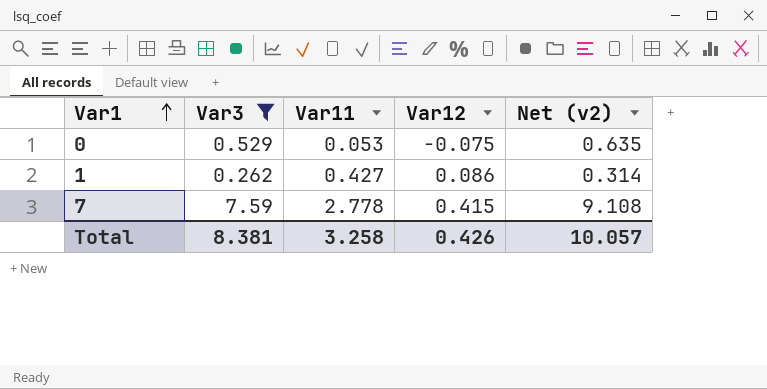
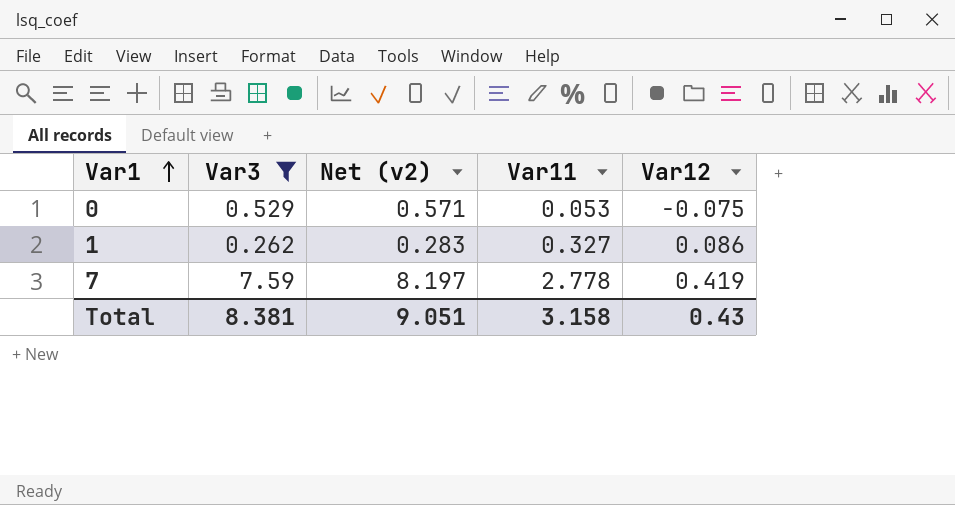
column Net (v2) | formula: [Var3] * 1.2 -> [Var3] * 1.08
column Net (v2) | position: 5 -> 3
1 | Var11: 0.427 -> 0.327
7 | Var12: 0.415 -> 0.419
Total | Net (v2): 10.057 -> 9.051
Total | Var11: 3.258 -> 3.158
Total | Var12: 0.426 -> 0.43

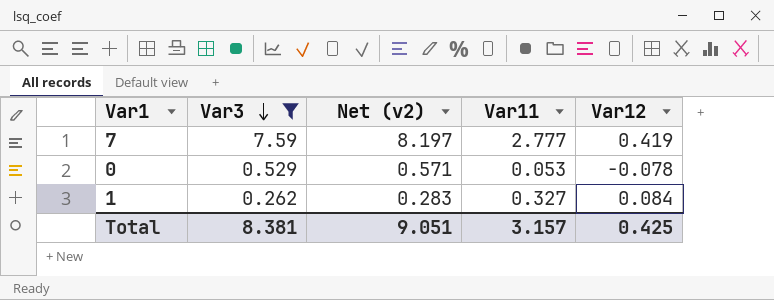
row order: Var1 ascending -> Var3 descending
7 | Var11: 2.778 -> 2.777
0 | Var12: -0.075 -> -0.078
1 | Var12: 0.086 -> 0.084
Total | Var11: 3.158 -> 3.157
Total | Var12: 0.43 -> 0.425

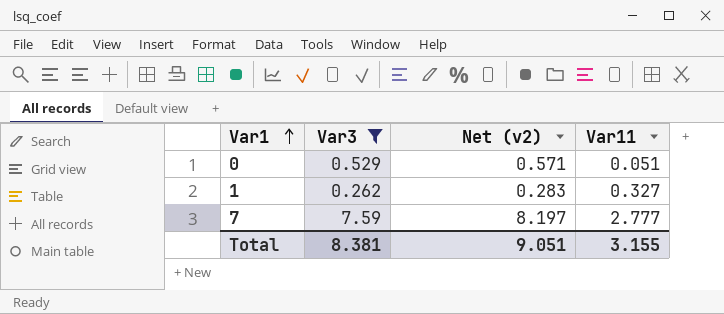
row order: Var3 descending -> Var1 ascending
column Var12 | position: 5 -> none
0 | Var11: 0.053 -> 0.051
Total | Var11: 3.157 -> 3.155

